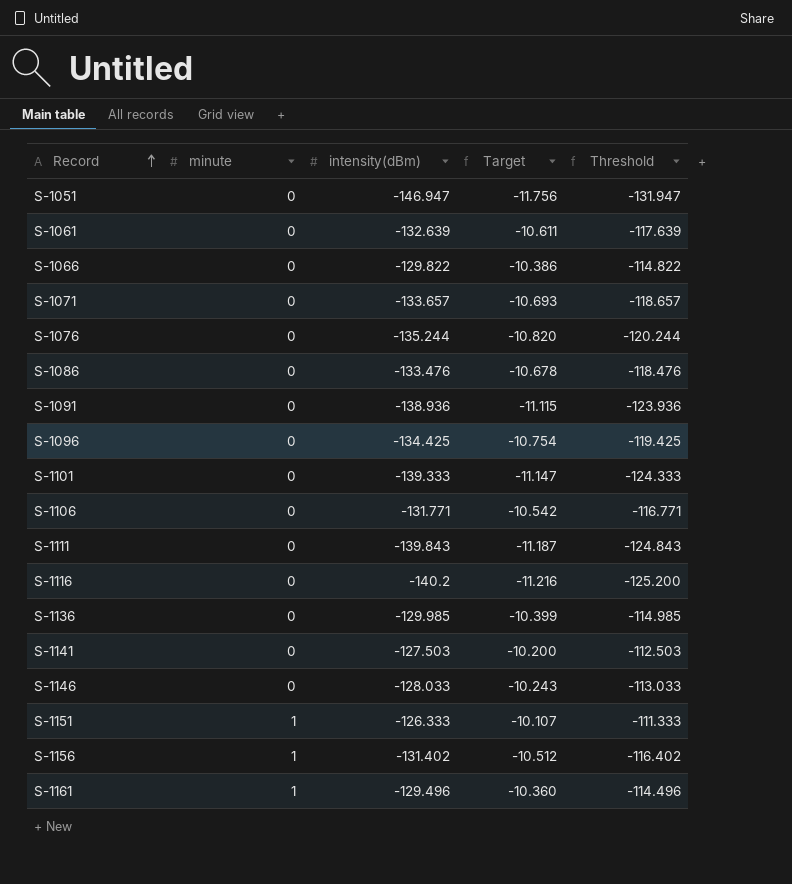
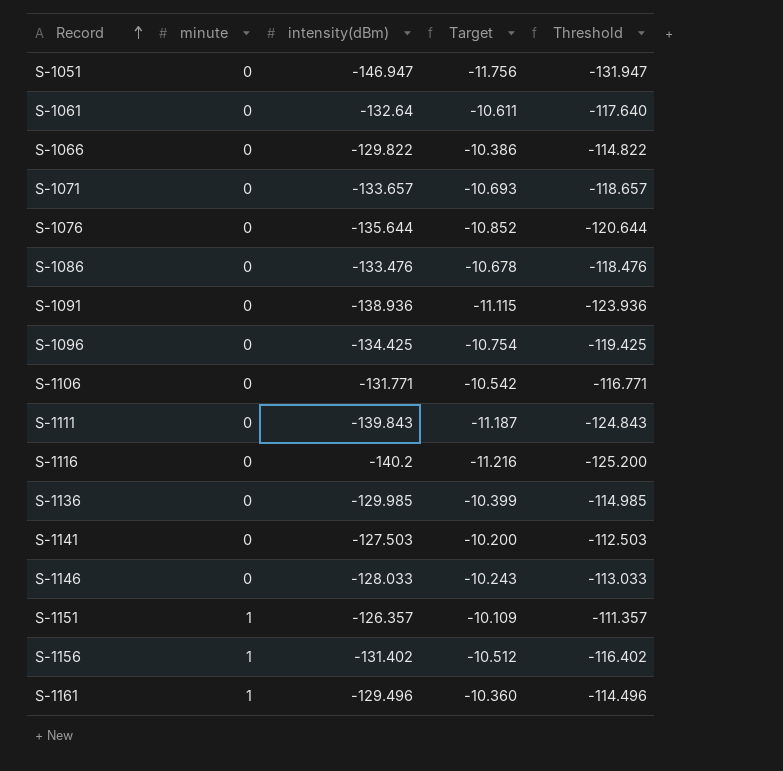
row S-1101: 0 | -139.333 | -11.147 | -124.333 -> none
S-1061 | intensity(dBm): -132.639 -> -132.64
S-1061 | Threshold: -117.639 -> -117.640
S-1076 | intensity(dBm): -135.244 -> -135.644
S-1076 | Target: -10.820 -> -10.852
S-1076 | Threshold: -120.244 -> -120.644
S-1151 | intensity(dBm): -126.333 -> -126.357
S-1151 | Target: -10.107 -> -10.109
S-1151 | Threshold: -111.333 -> -111.357

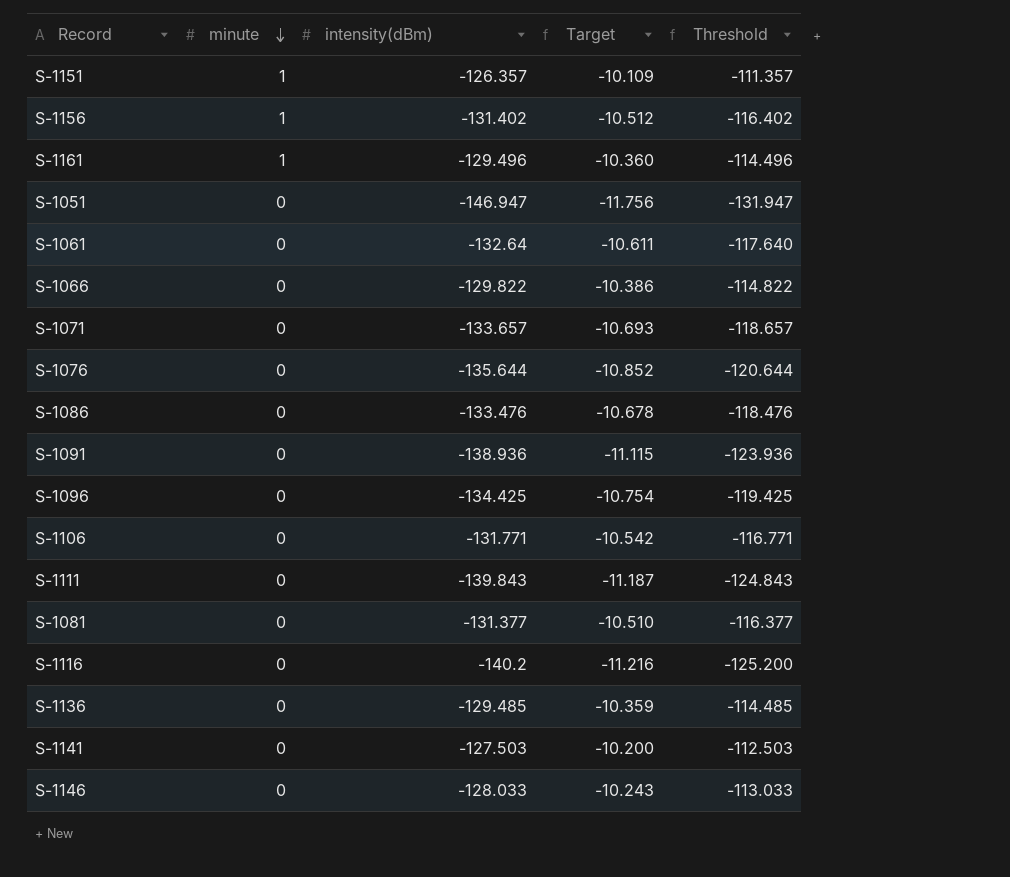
row order: Record ascending -> minute descending
row S-1081: none -> 0 | -131.377 | -10.510 | -116.377
S-1136 | intensity(dBm): -129.985 -> -129.485
S-1136 | Target: -10.399 -> -10.359
S-1136 | Threshold: -114.985 -> -114.485

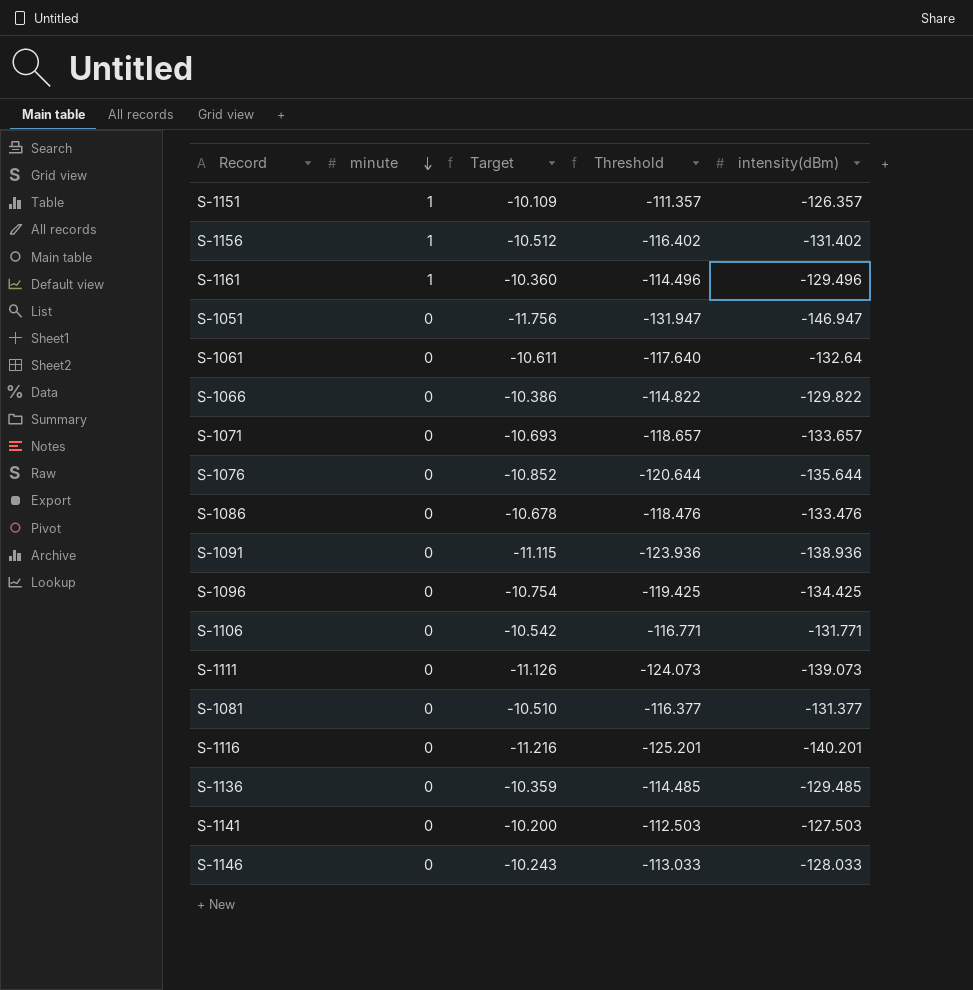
column intensity(dBm) | position: 3 -> 5
S-1111 | Target: -11.187 -> -11.126
S-1111 | Threshold: -124.843 -> -124.073
S-1111 | intensity(dBm): -139.843 -> -139.073
S-1116 | Threshold: -125.200 -> -125.201
S-1116 | intensity(dBm): -140.2 -> -140.201

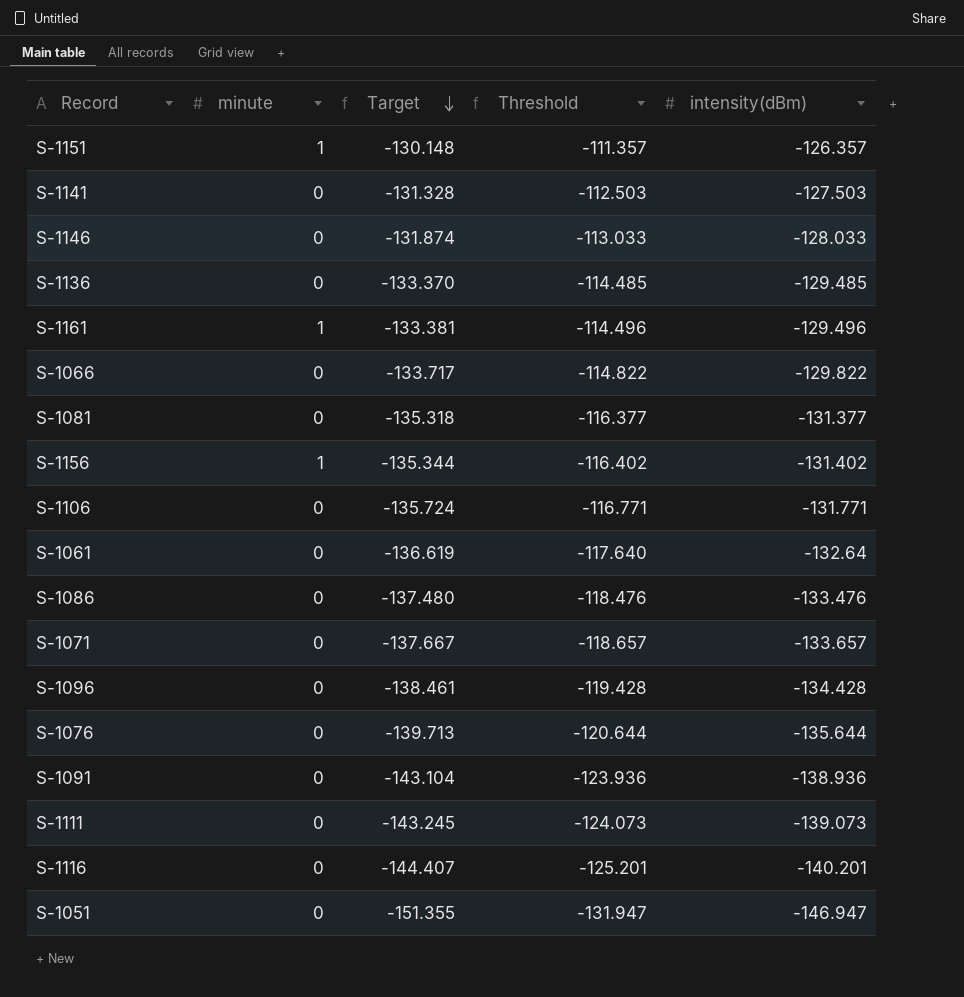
row order: minute descending -> Target descending
column Target | formula: [intensity(dBm)] * 0.08 -> [intensity(dBm)] * 1.03
S-1096 | Threshold: -119.425 -> -119.428
S-1096 | intensity(dBm): -134.425 -> -134.428

